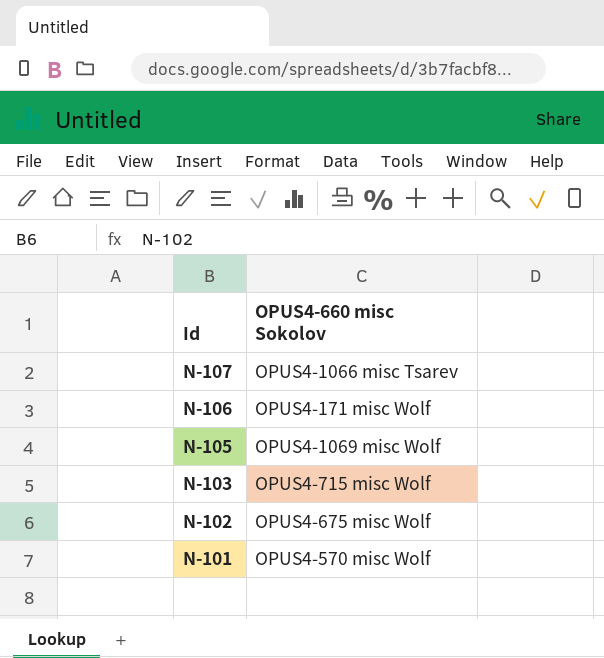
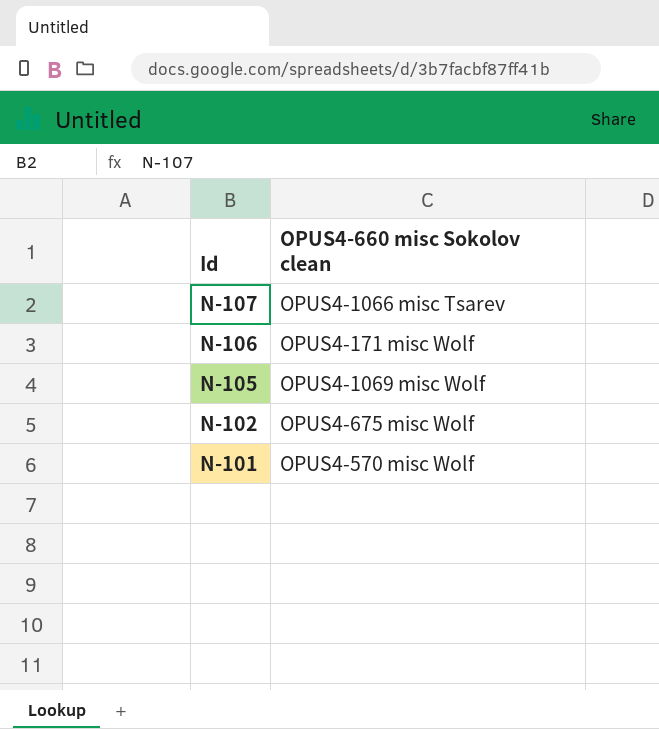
column name: OPUS4-660 misc Sokolov -> OPUS4-660 misc Sokolov clean
row N-103: OPUS4-715 misc Wolf -> none

